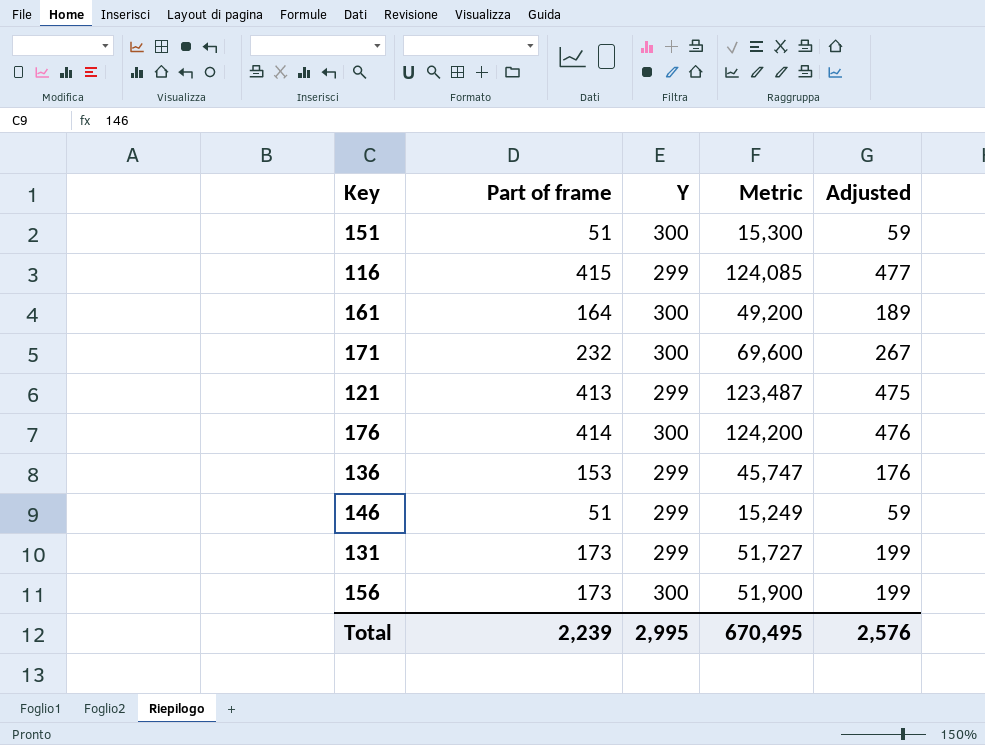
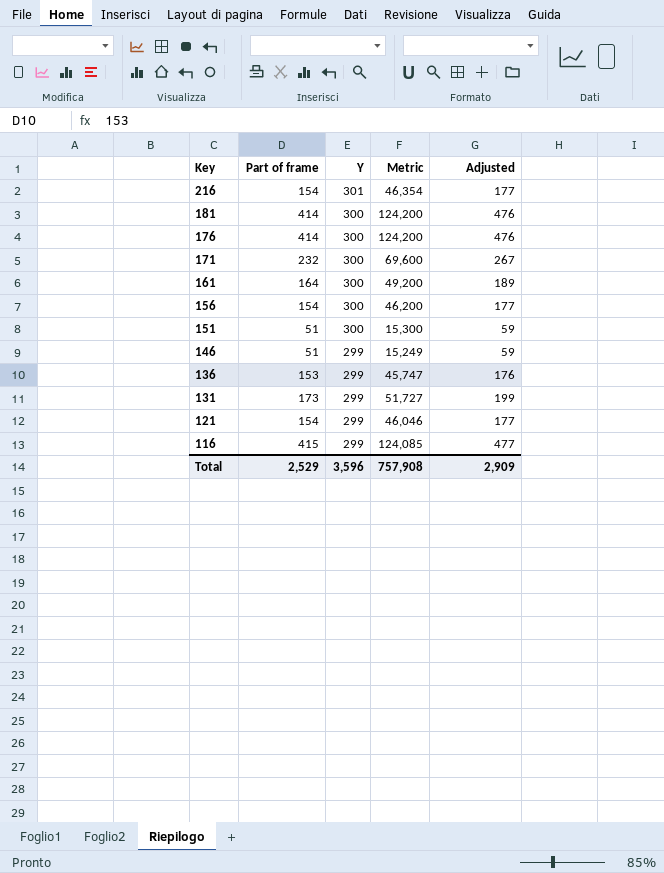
row order: none -> Key descending
row 216: none -> 154 | 301 | 46,354 | 177
row 181: none -> 414 | 300 | 124,200 | 476
156 | Part of frame: 173 -> 154
156 | Metric: 51,900 -> 46,200
156 | Adjusted: 199 -> 177
121 | Part of frame: 413 -> 154
121 | Metric: 123,487 -> 46,046
121 | Adjusted: 475 -> 177
Total | Part of frame: 2,239 -> 2,529
Total | Y: 2,995 -> 3,596
Total | Metric: 670,495 -> 757,908
Total | Adjusted: 2,576 -> 2,909

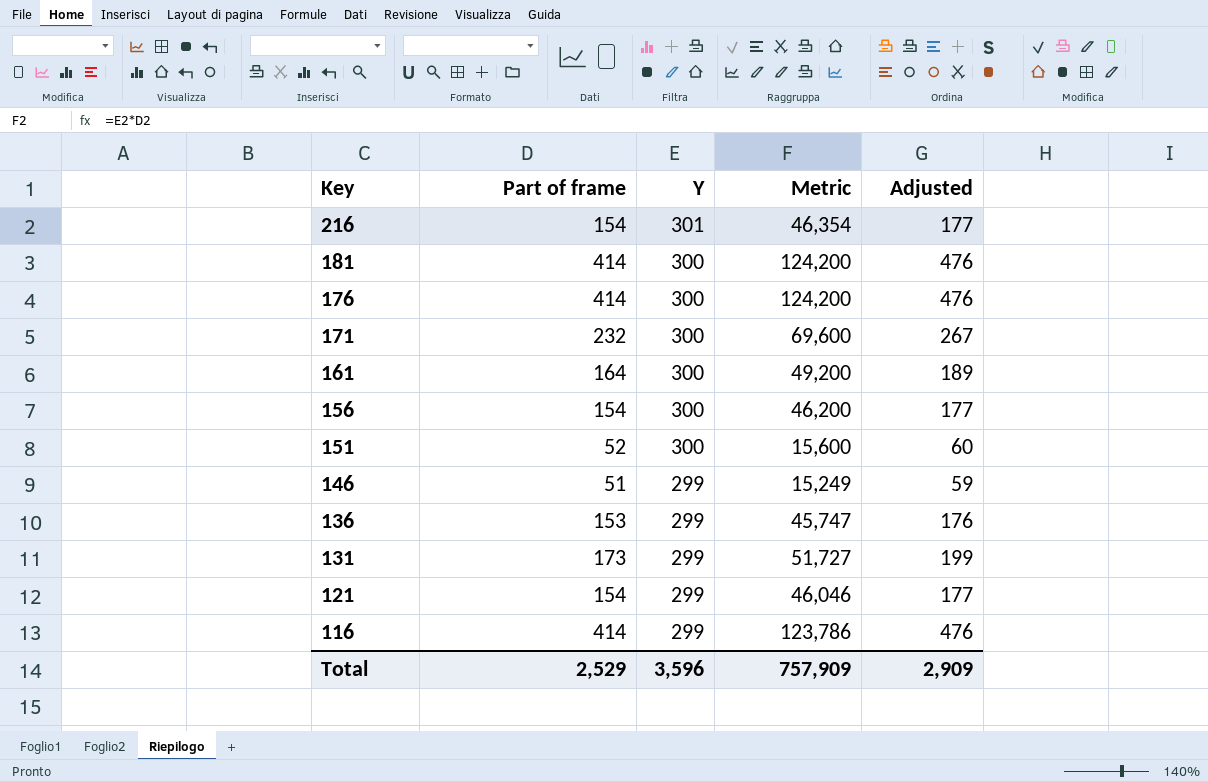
151 | Part of frame: 51 -> 52
151 | Metric: 15,300 -> 15,600
151 | Adjusted: 59 -> 60
116 | Part of frame: 415 -> 414
116 | Metric: 124,085 -> 123,786
116 | Adjusted: 477 -> 476
Total | Metric: 757,908 -> 757,909

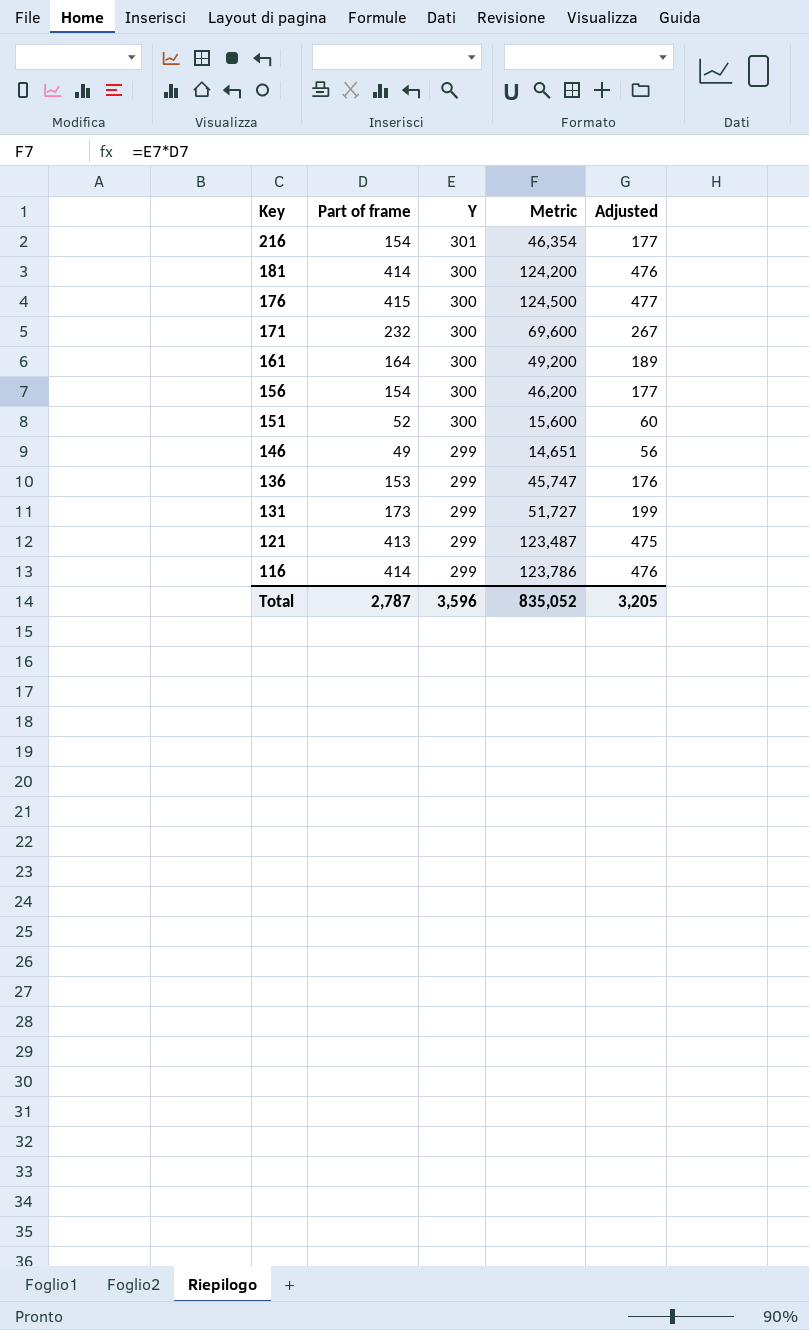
176 | Part of frame: 414 -> 415
176 | Metric: 124,200 -> 124,500
176 | Adjusted: 476 -> 477
146 | Part of frame: 51 -> 49
146 | Metric: 15,249 -> 14,651
146 | Adjusted: 59 -> 56
121 | Part of frame: 154 -> 413
121 | Metric: 46,046 -> 123,487
121 | Adjusted: 177 -> 475
Total | Part of frame: 2,529 -> 2,787
Total | Metric: 757,909 -> 835,052
Total | Adjusted: 2,909 -> 3,205

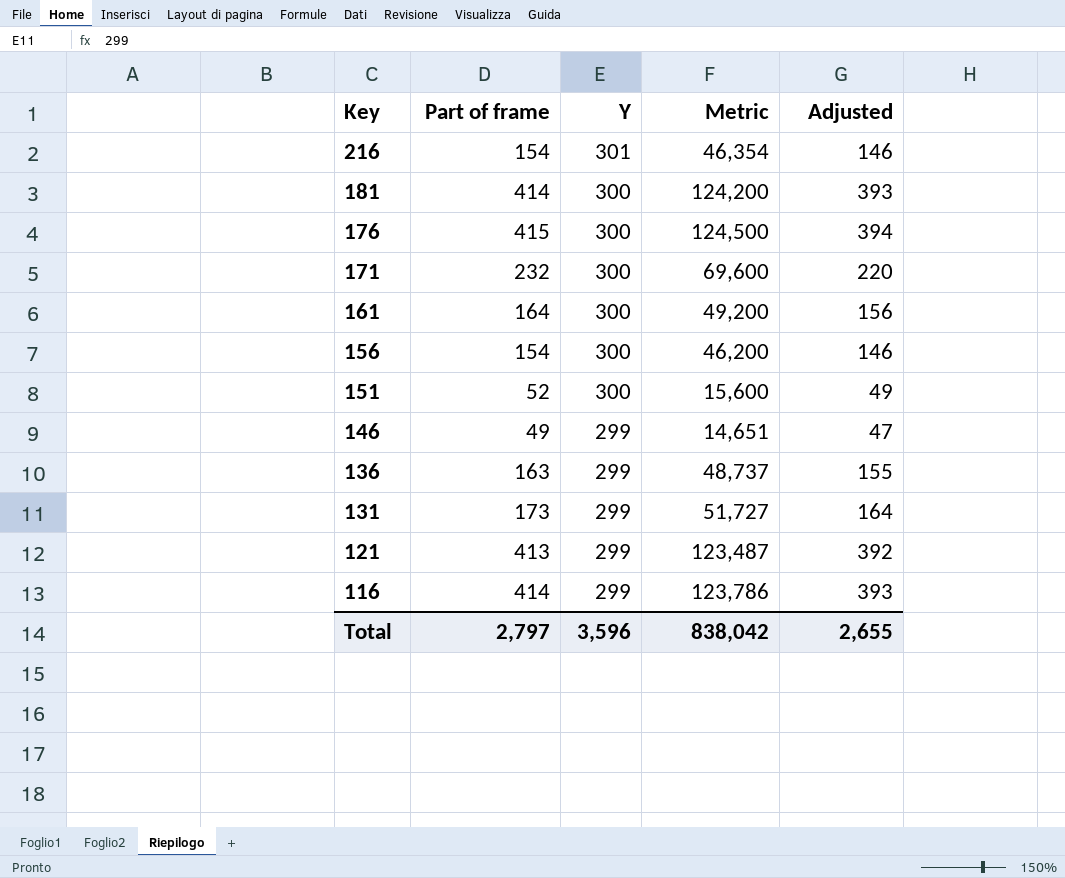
column Adjusted | formula: [Part of frame] * 1.15 -> [Part of frame] * 0.95
136 | Part of frame: 153 -> 163
136 | Metric: 45,747 -> 48,737
Total | Part of frame: 2,787 -> 2,797
Total | Metric: 835,052 -> 838,042
Total | Adjusted: 3,205 -> 2,655

